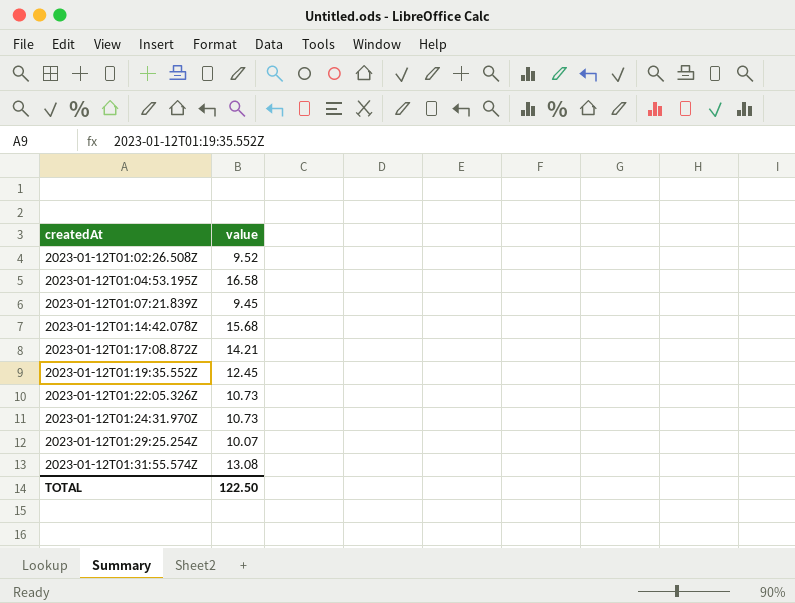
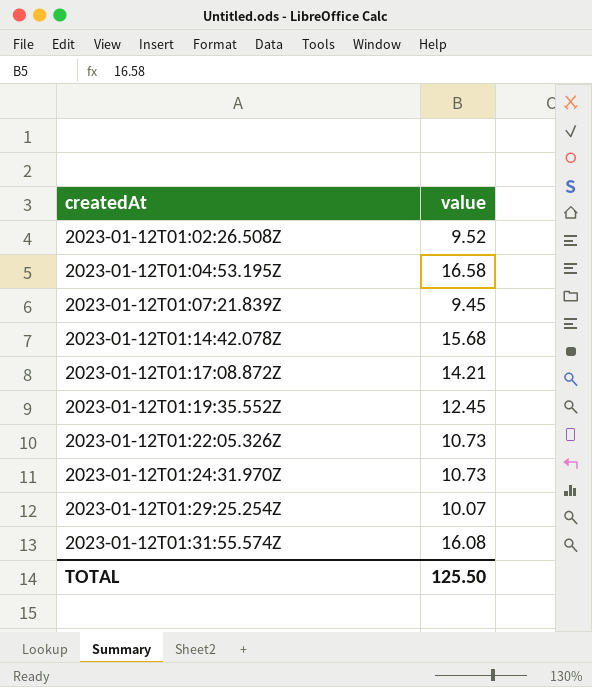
2023-01-12T01:31:55.574Z | value: 13.08 -> 16.08
TOTAL | value: 122.50 -> 125.50

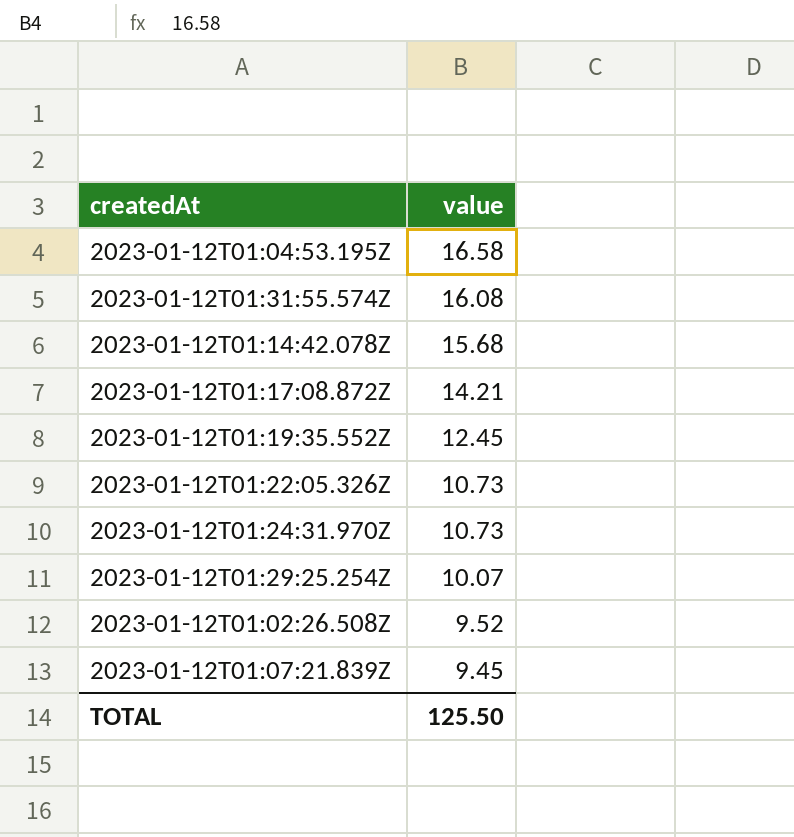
row order: createdAt ascending -> value descending

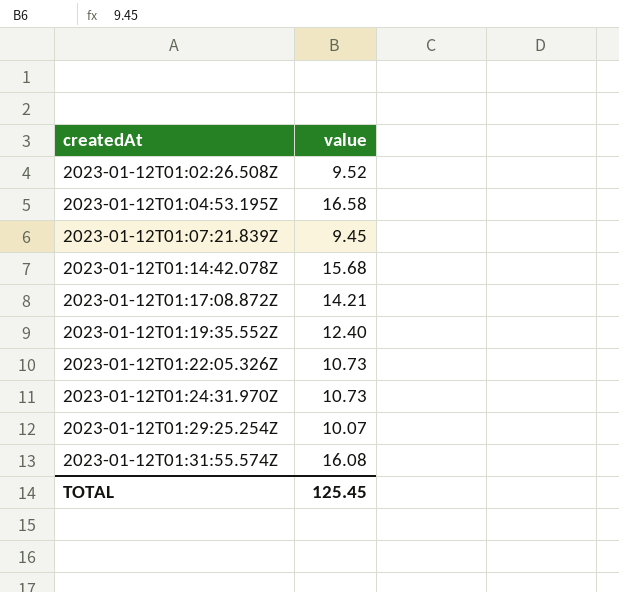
row order: value descending -> createdAt ascending
2023-01-12T01:19:35.552Z | value: 12.45 -> 12.40
TOTAL | value: 125.50 -> 125.45

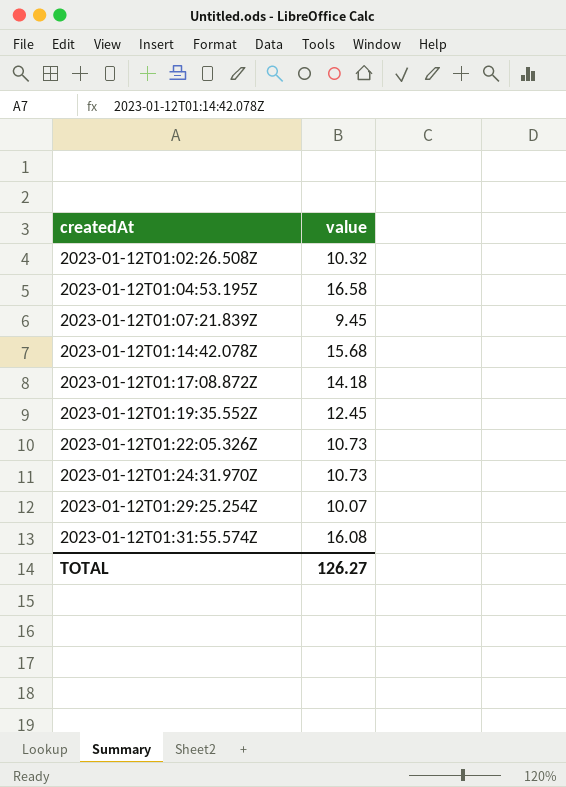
2023-01-12T01:02:26.508Z | value: 9.52 -> 10.32
2023-01-12T01:17:08.872Z | value: 14.21 -> 14.18
2023-01-12T01:19:35.552Z | value: 12.40 -> 12.45
TOTAL | value: 125.45 -> 126.27

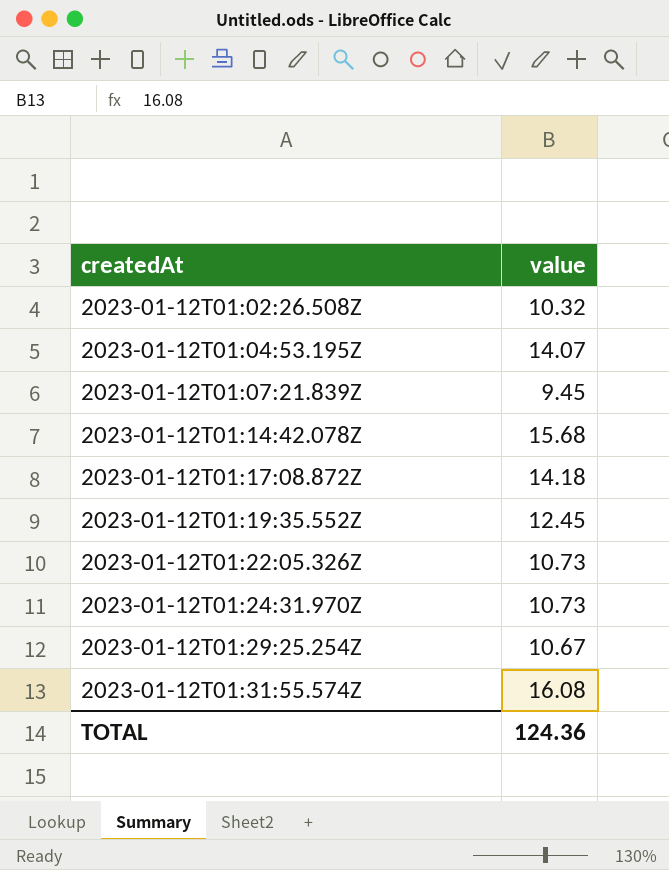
2023-01-12T01:04:53.195Z | value: 16.58 -> 14.07
2023-01-12T01:29:25.254Z | value: 10.07 -> 10.67
TOTAL | value: 126.27 -> 124.36

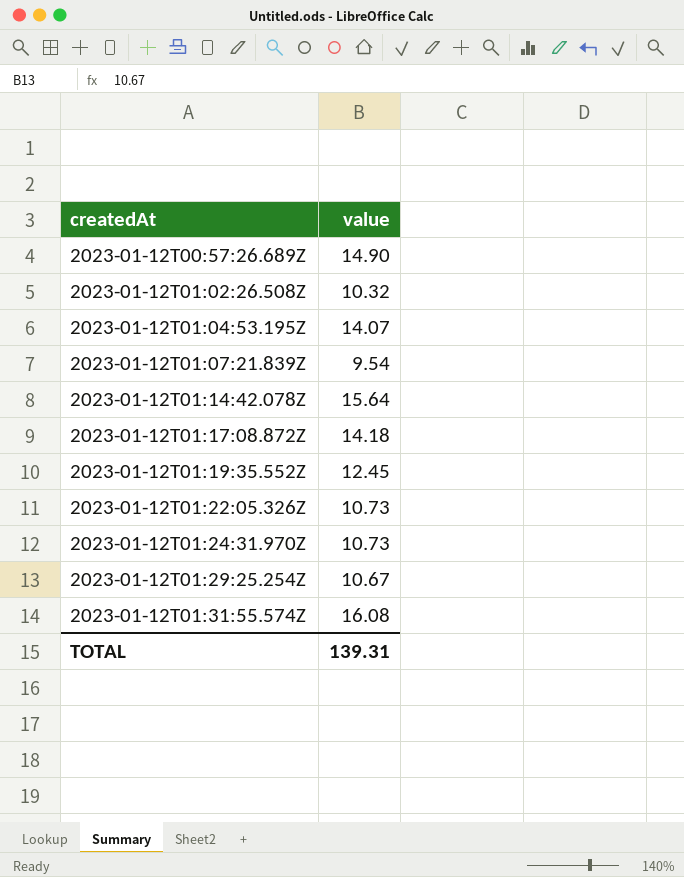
row 2023-01-12T00:57:26.689Z: none -> 14.90
2023-01-12T01:07:21.839Z | value: 9.45 -> 9.54
2023-01-12T01:14:42.078Z | value: 15.68 -> 15.64
TOTAL | value: 124.36 -> 139.31

